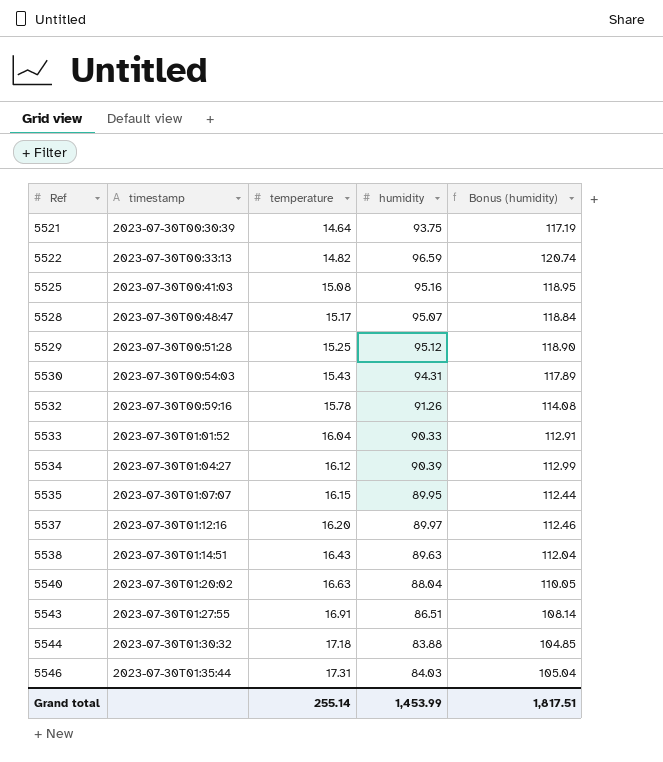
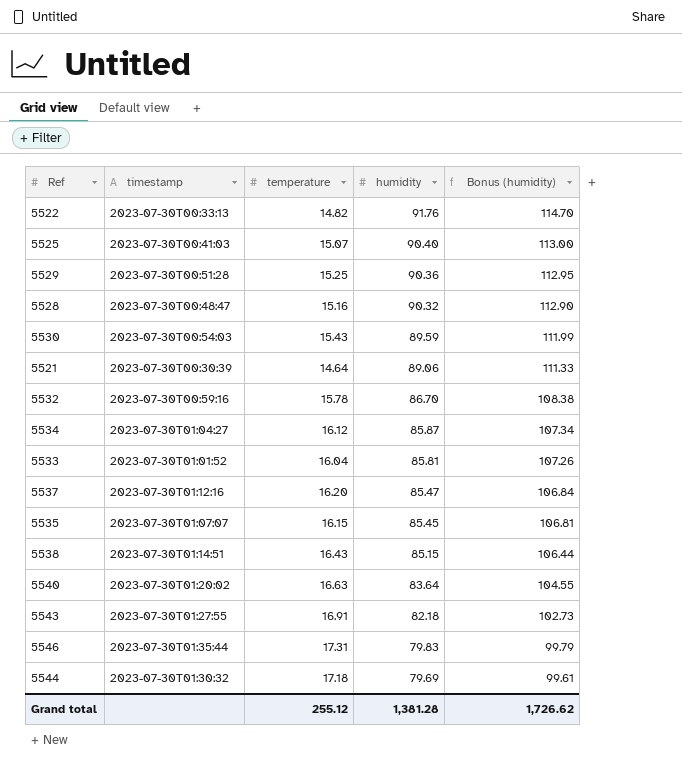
row order: Ref ascending -> humidity descending
5522 | humidity: 96.59 -> 91.76
5522 | Bonus (humidity): 120.74 -> 114.70
5525 | temperature: 15.08 -> 15.07
5525 | humidity: 95.16 -> 90.40
5525 | Bonus (humidity): 118.95 -> 113.00
5529 | humidity: 95.12 -> 90.36
5529 | Bonus (humidity): 118.90 -> 112.95
5528 | temperature: 15.17 -> 15.16
5528 | humidity: 95.07 -> 90.32
5528 | Bonus (humidity): 118.84 -> 112.90
5530 | humidity: 94.31 -> 89.59
5530 | Bonus (humidity): 117.89 -> 111.99
5521 | humidity: 93.75 -> 89.06
5521 | Bonus (humidity): 117.19 -> 111.33
5532 | humidity: 91.26 -> 86.70
5532 | Bonus (humidity): 114.08 -> 108.38
5534 | humidity: 90.39 -> 85.87
5534 | Bonus (humidity): 112.99 -> 107.34
5533 | humidity: 90.33 -> 85.81
5533 | Bonus (humidity): 112.91 -> 107.26
5537 | humidity: 89.97 -> 85.47
5537 | Bonus (humidity): 112.46 -> 106.84
5535 | humidity: 89.95 -> 85.45
5535 | Bonus (humidity): 112.44 -> 106.81
5538 | humidity: 89.63 -> 85.15
5538 | Bonus (humidity): 112.04 -> 106.44
5540 | humidity: 88.04 -> 83.64
5540 | Bonus (humidity): 110.05 -> 104.55
5543 | humidity: 86.51 -> 82.18
5543 | Bonus (humidity): 108.14 -> 102.73
5546 | humidity: 84.03 -> 79.83
5546 | Bonus (humidity): 105.04 -> 99.79
5544 | humidity: 83.88 -> 79.69
5544 | Bonus (humidity): 104.85 -> 99.61
Grand total | temperature: 255.14 -> 255.12
Grand total | humidity: 1,453.99 -> 1,381.28
Grand total | Bonus (humidity): 1,817.51 -> 1,726.62

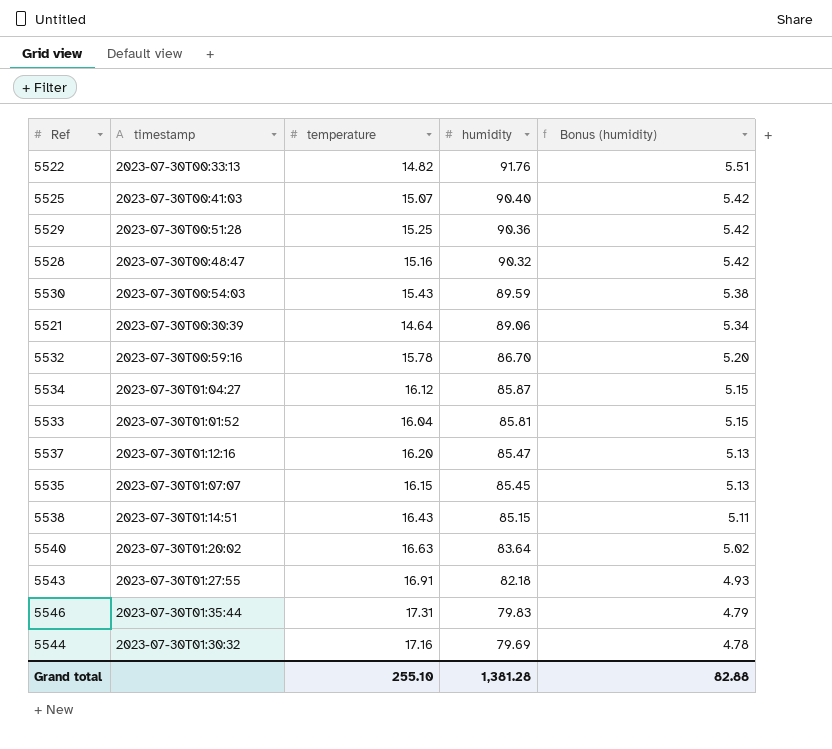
column Bonus (humidity) | formula: [humidity] * 1.25 -> [humidity] * 0.06
5544 | temperature: 17.18 -> 17.16
Grand total | temperature: 255.12 -> 255.10
Grand total | Bonus (humidity): 1,726.62 -> 82.88

